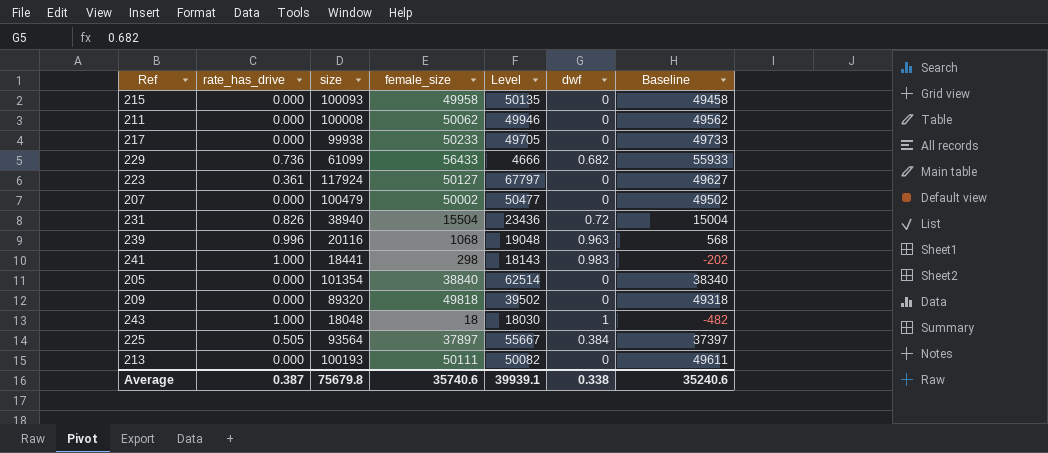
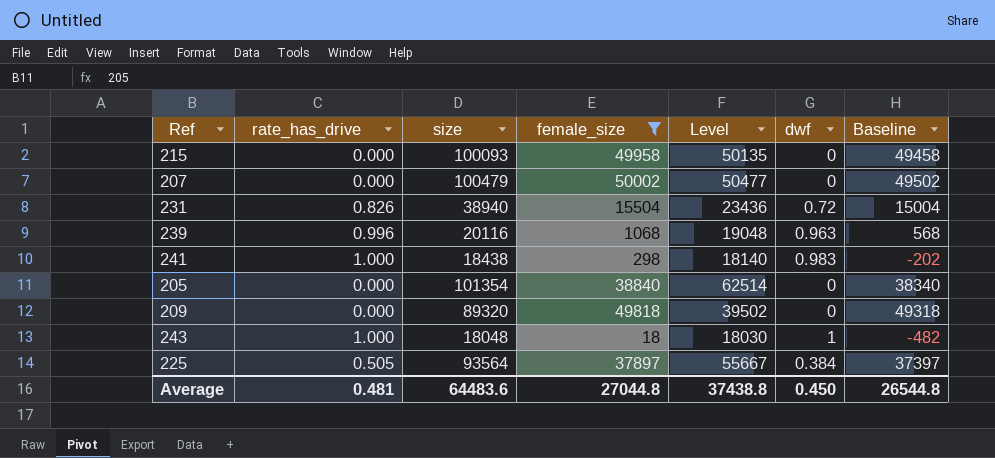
filter: none -> female_size <= 50002
241 | size: 18441 -> 18438
241 | Level: 18143 -> 18140
Average | rate_has_drive: 0.387 -> 0.481
Average | size: 75679.8 -> 64483.6
Average | female_size: 35740.6 -> 27044.8
Average | Level: 39939.1 -> 37438.8
Average | dwf: 0.338 -> 0.450
Average | Baseline: 35240.6 -> 26544.8

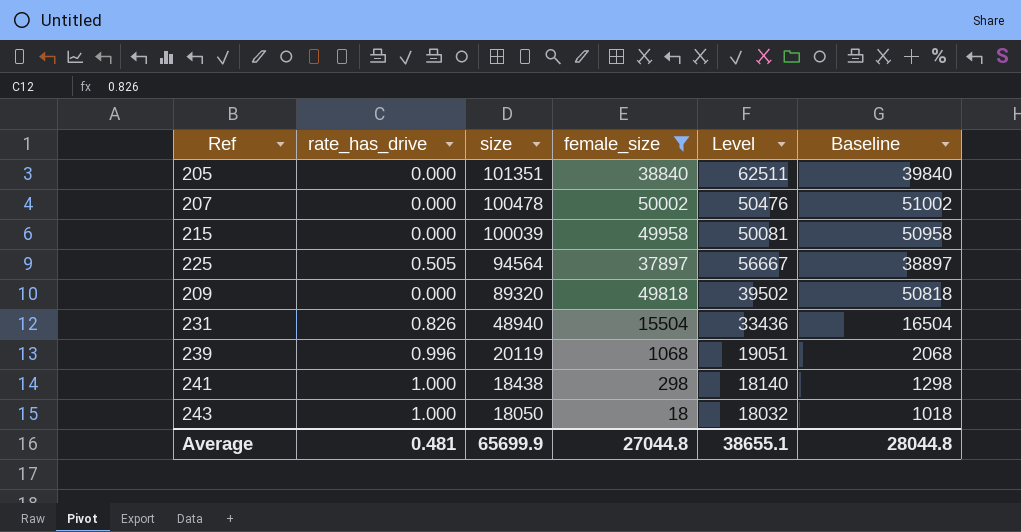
row order: none -> size descending
column dwf | position: 6 -> none
column Baseline | formula: [female_size] - 500 -> [female_size] + 1000
205 | size: 101354 -> 101351
205 | Level: 62514 -> 62511
207 | size: 100479 -> 100478
207 | Level: 50477 -> 50476
215 | size: 100093 -> 100039
215 | Level: 50135 -> 50081
225 | size: 93564 -> 94564
225 | Level: 55667 -> 56667
231 | size: 38940 -> 48940
231 | Level: 23436 -> 33436
239 | size: 20116 -> 20119
239 | Level: 19048 -> 19051
243 | size: 18048 -> 18050
243 | Level: 18030 -> 18032
Average | size: 64483.6 -> 65699.9
Average | Level: 37438.8 -> 38655.1
Average | Baseline: 26544.8 -> 28044.8

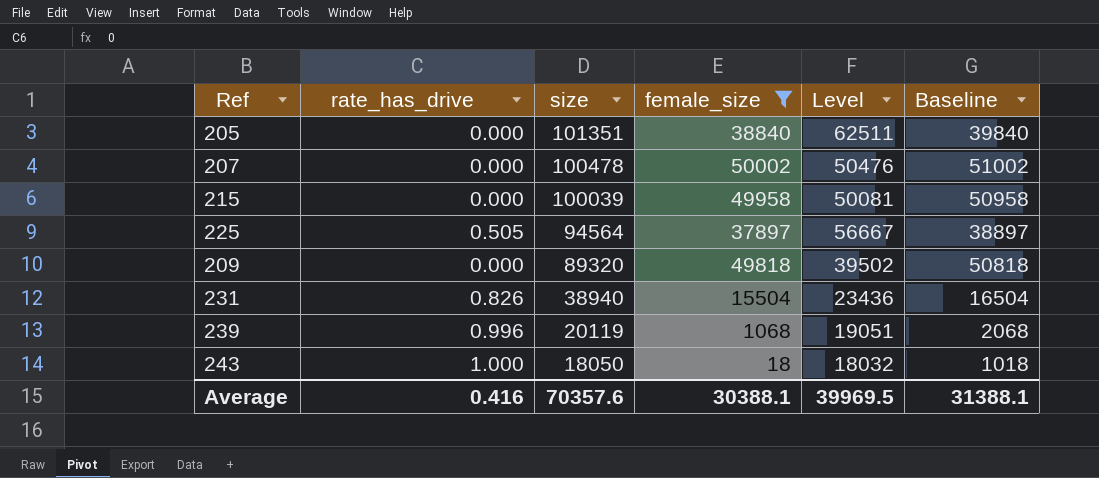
row 241: 1.000 | 18438 | 298 | 18140 | 1298 -> none
231 | size: 48940 -> 38940
231 | Level: 33436 -> 23436
Average | rate_has_drive: 0.481 -> 0.416
Average | size: 65699.9 -> 70357.6
Average | female_size: 27044.8 -> 30388.1
Average | Level: 38655.1 -> 39969.5
Average | Baseline: 28044.8 -> 31388.1

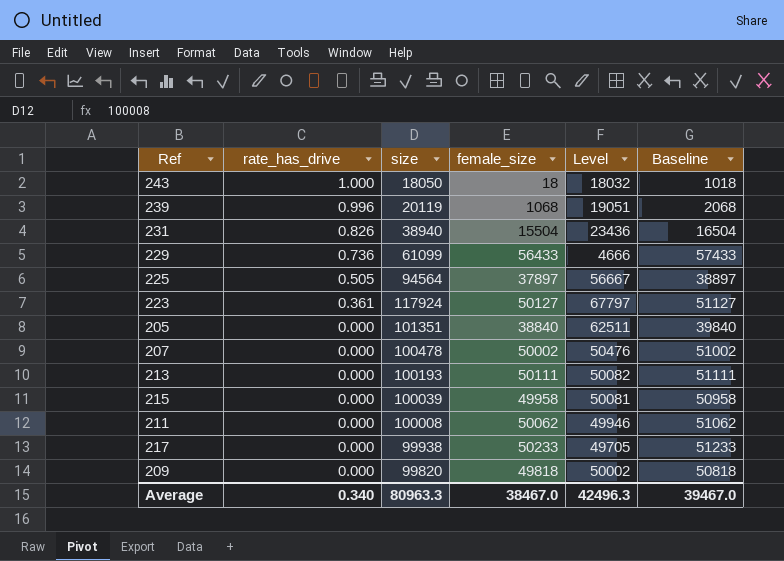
filter: female_size <= 50002 -> none
row order: size descending -> rate_has_drive descending
209 | size: 89320 -> 99820
209 | Level: 39502 -> 50002
Average | rate_has_drive: 0.416 -> 0.340
Average | size: 70357.6 -> 80963.3
Average | female_size: 30388.1 -> 38467.0
Average | Level: 39969.5 -> 42496.3
Average | Baseline: 31388.1 -> 39467.0

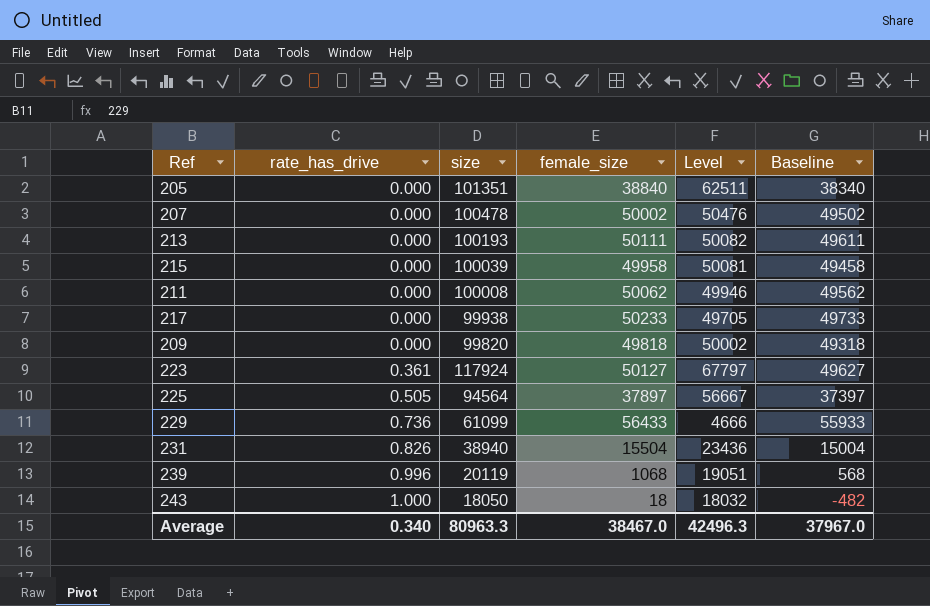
row order: rate_has_drive descending -> rate_has_drive ascending
column Baseline | formula: [female_size] + 1000 -> [female_size] - 500
Average | Baseline: 39467.0 -> 37967.0

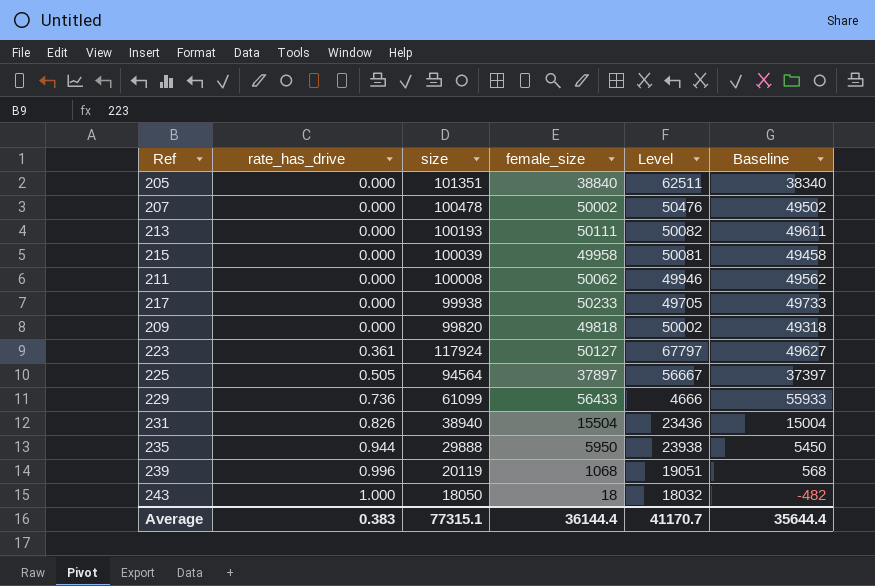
row 235: none -> 0.944 | 29888 | 5950 | 23938 | 5450
Average | rate_has_drive: 0.340 -> 0.383
Average | size: 80963.3 -> 77315.1
Average | female_size: 38467.0 -> 36144.4
Average | Level: 42496.3 -> 41170.7
Average | Baseline: 37967.0 -> 35644.4

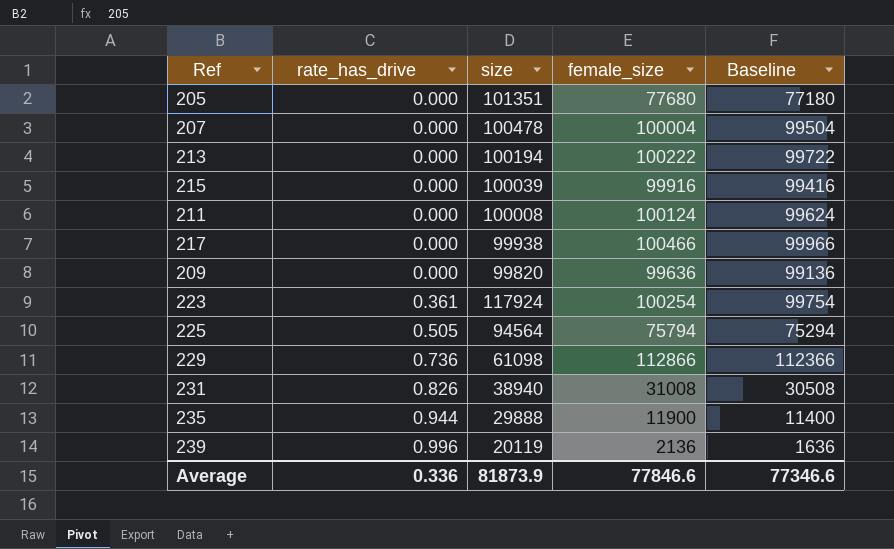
column Level | formula: [size] - [female_size] -> none
row 243: 1.000 | 18050 | 18 | 18032 | -482 -> none
205 | female_size: 38840 -> 77680
205 | Baseline: 38340 -> 77180
207 | female_size: 50002 -> 100004
207 | Baseline: 49502 -> 99504
213 | size: 100193 -> 100194
213 | female_size: 50111 -> 100222
213 | Baseline: 49611 -> 99722
215 | female_size: 49958 -> 99916
215 | Baseline: 49458 -> 99416
211 | female_size: 50062 -> 100124
211 | Baseline: 49562 -> 99624
217 | female_size: 50233 -> 100466
217 | Baseline: 49733 -> 99966
209 | female_size: 49818 -> 99636
209 | Baseline: 49318 -> 99136
223 | female_size: 50127 -> 100254
223 | Baseline: 49627 -> 99754
225 | female_size: 37897 -> 75794
225 | Baseline: 37397 -> 75294
229 | size: 61099 -> 61098
229 | female_size: 56433 -> 112866
229 | Baseline: 55933 -> 112366
231 | female_size: 15504 -> 31008
231 | Baseline: 15004 -> 30508
235 | female_size: 5950 -> 11900
235 | Baseline: 5450 -> 11400
239 | female_size: 1068 -> 2136
239 | Baseline: 568 -> 1636
Average | rate_has_drive: 0.383 -> 0.336
Average | size: 77315.1 -> 81873.9
Average | female_size: 36144.4 -> 77846.6
Average | Baseline: 35644.4 -> 77346.6

